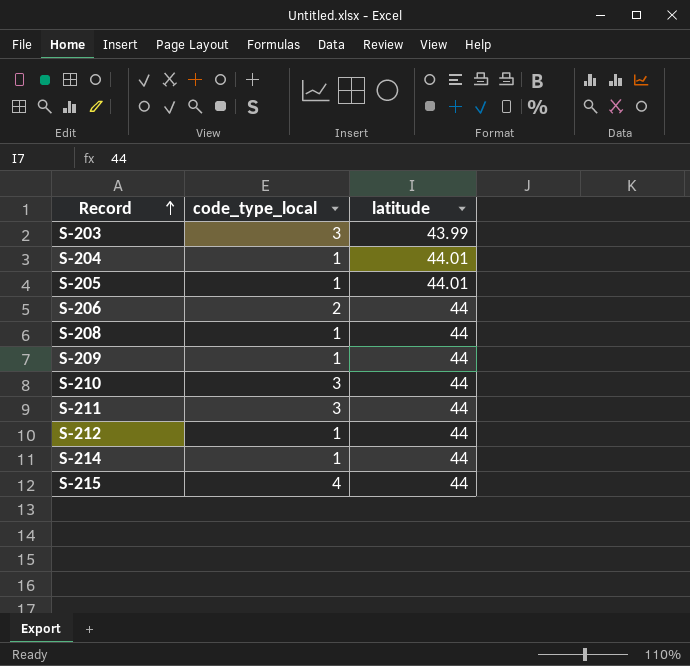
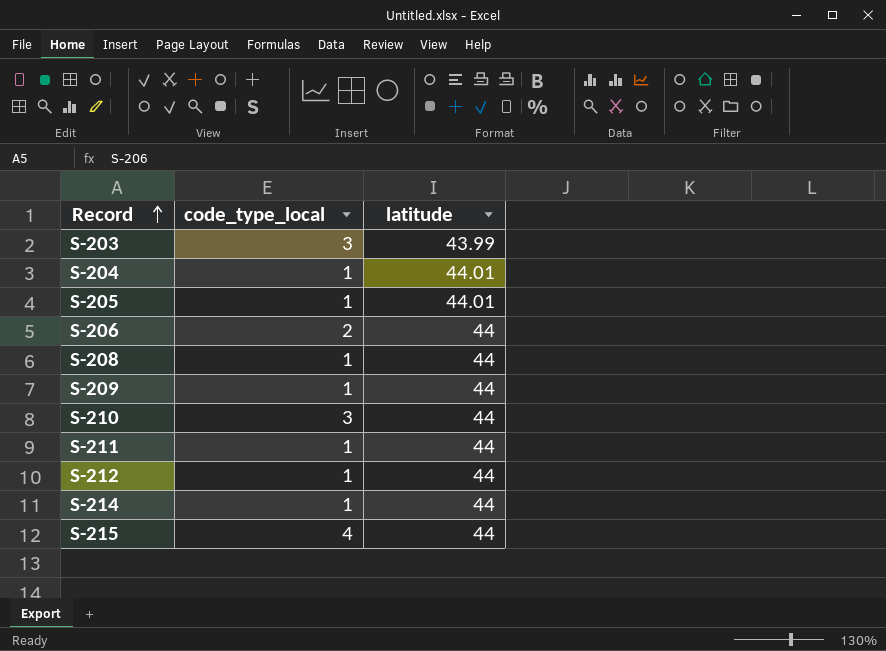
S-211 | code_type_local: 3 -> 1

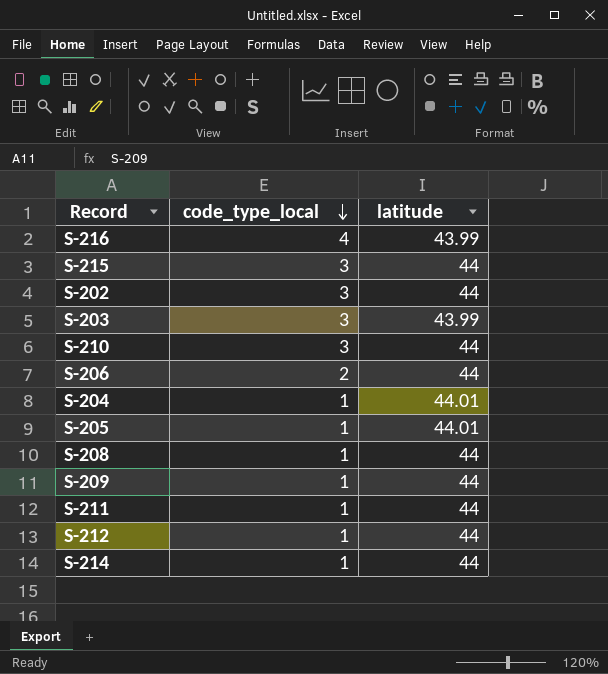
row order: Record ascending -> code_type_local descending
row S-216: none -> 4 | 43.99
S-215 | code_type_local: 4 -> 3
row S-202: none -> 3 | 44

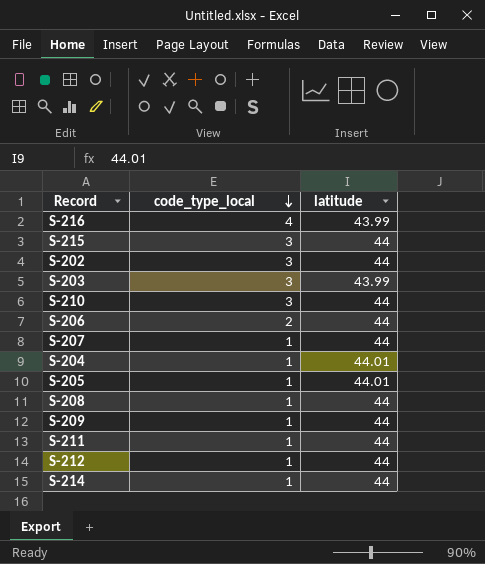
row S-207: none -> 1 | 44

